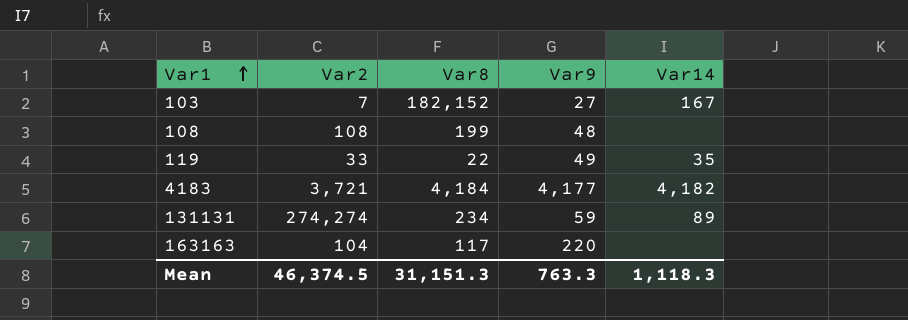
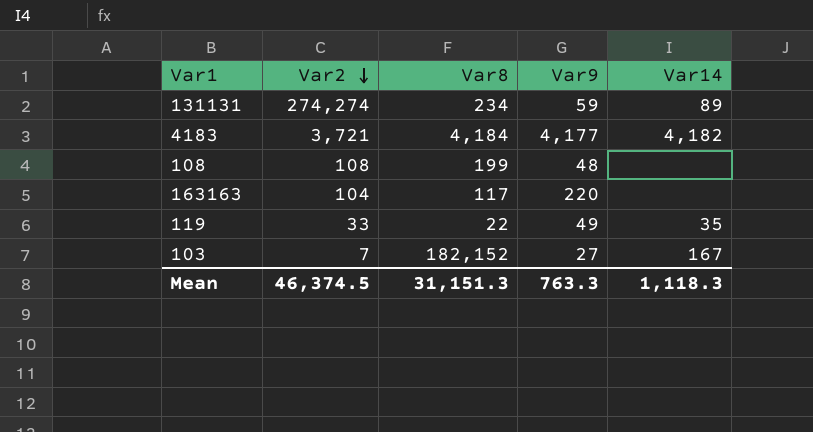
row order: Var1 ascending -> Var2 descending

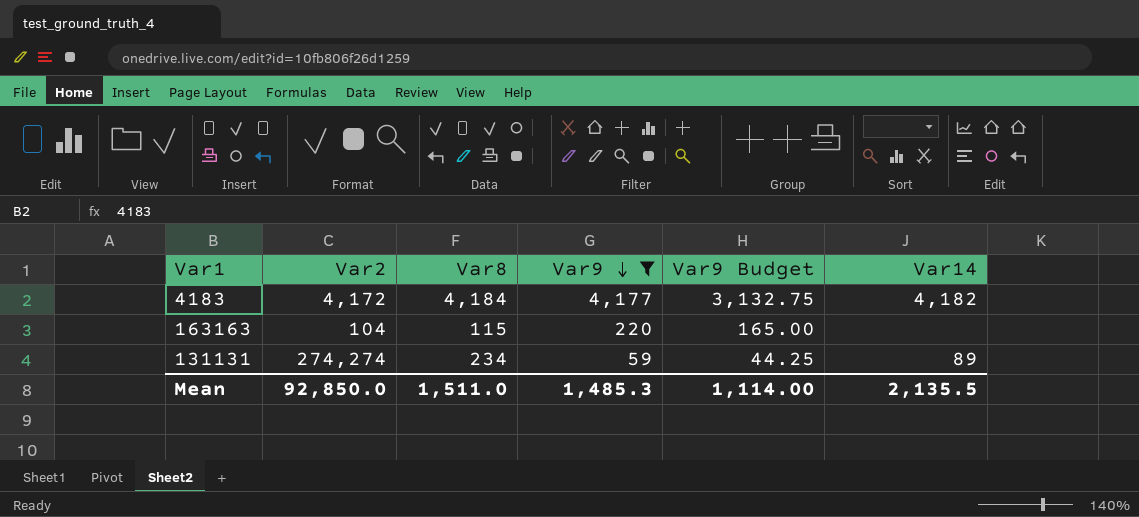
filter: none -> Var9 >= 59
row order: Var2 descending -> Var9 descending
column Var9 Budget | formula: none -> [Var9] * 0.75
4183 | Var2: 3,721 -> 4,172
163163 | Var8: 117 -> 115
Mean | Var2: 46,374.5 -> 92,850.0
Mean | Var8: 31,151.3 -> 1,511.0
Mean | Var9: 763.3 -> 1,485.3
Mean | Var14: 1,118.3 -> 2,135.5

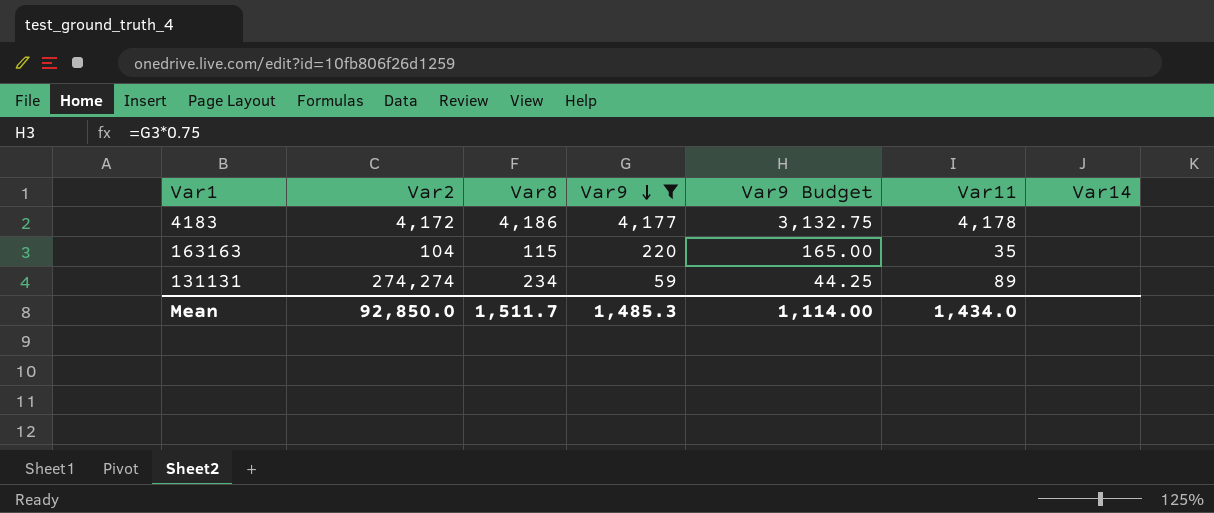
column Var11 | position: none -> 6
4183 | Var8: 4,184 -> 4,186
4183 | Var14: 4,182 -> none
131131 | Var14: 89 -> none
Mean | Var8: 1,511.0 -> 1,511.7
Mean | Var14: 2,135.5 -> none

